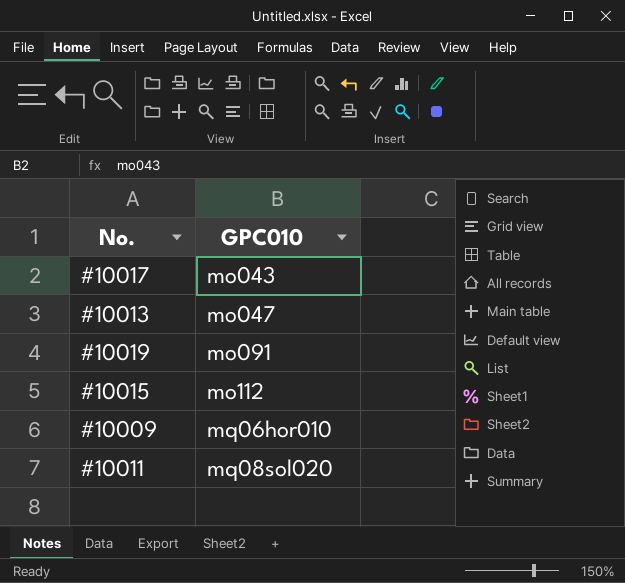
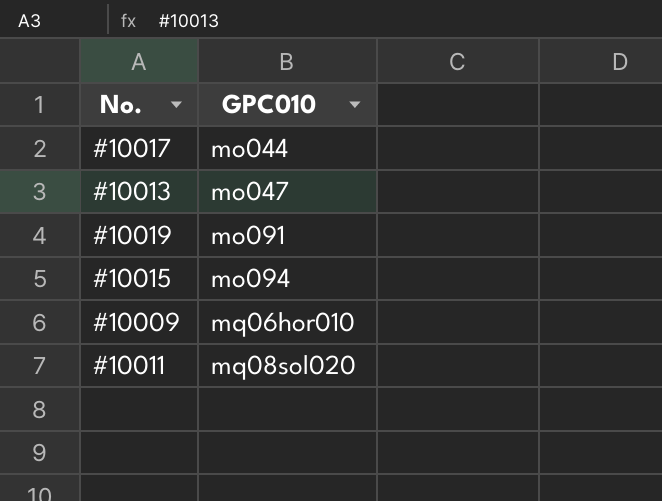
#10017 | GPC010: mo043 -> mo044
#10015 | GPC010: mo112 -> mo094

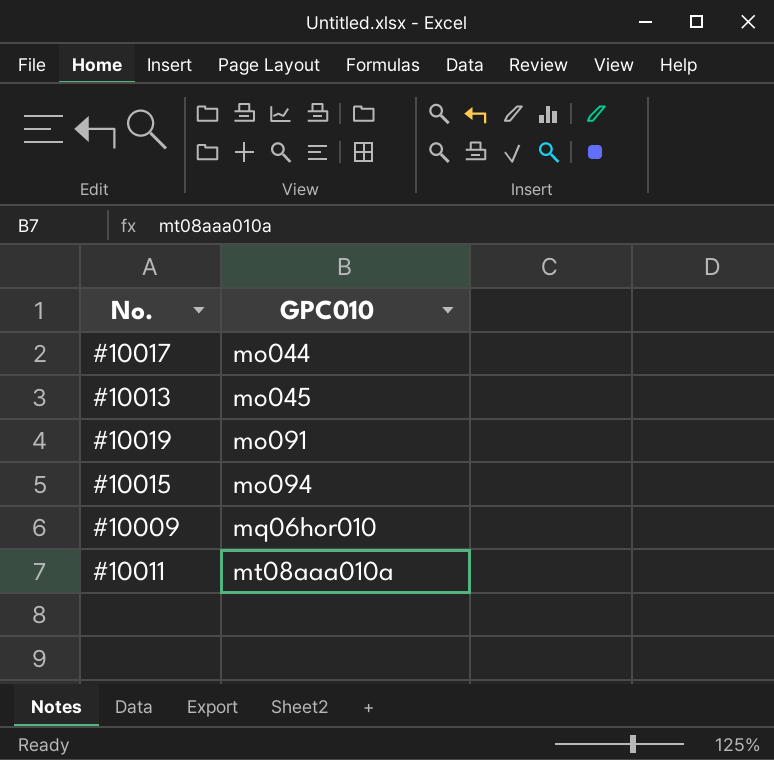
#10013 | GPC010: mo047 -> mo045
#10011 | GPC010: mq08sol020 -> mt08aaa010a

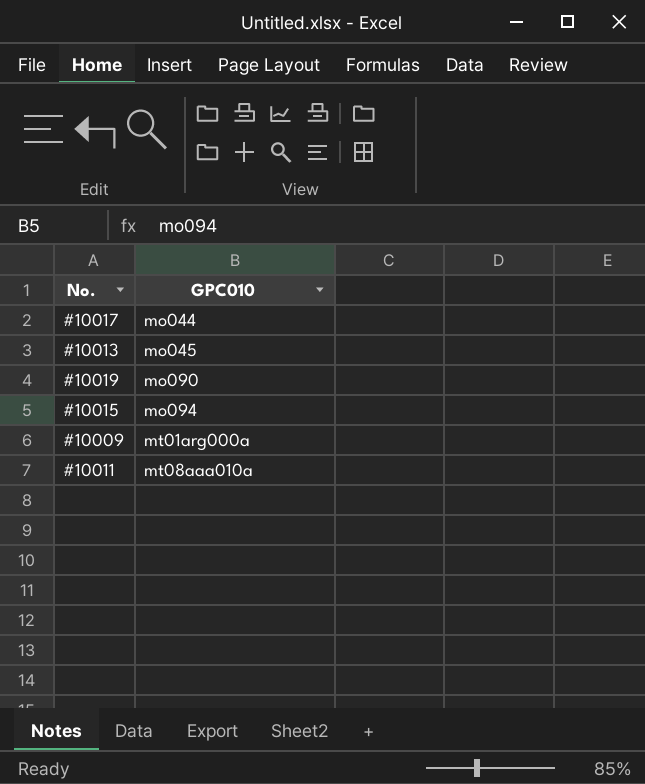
#10019 | GPC010: mo091 -> mo090
#10009 | GPC010: mq06hor010 -> mt01arg000a

